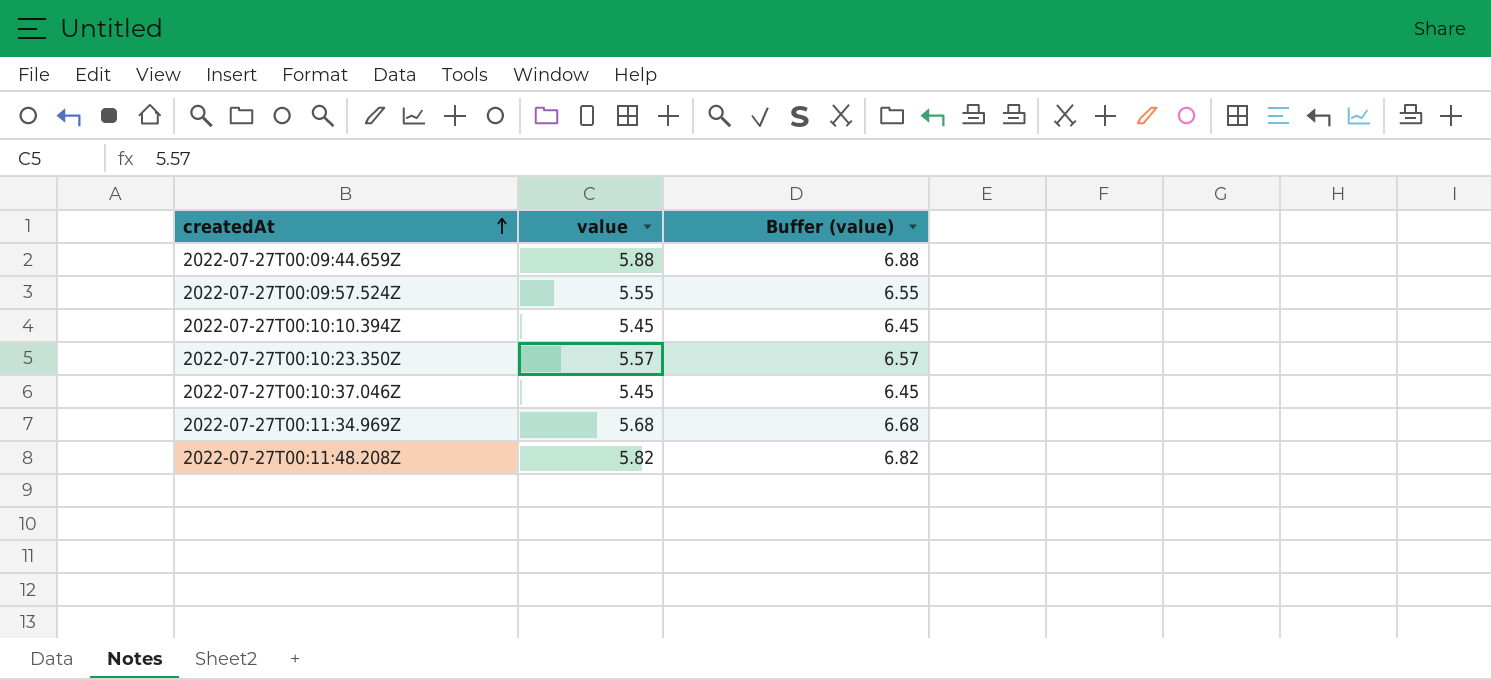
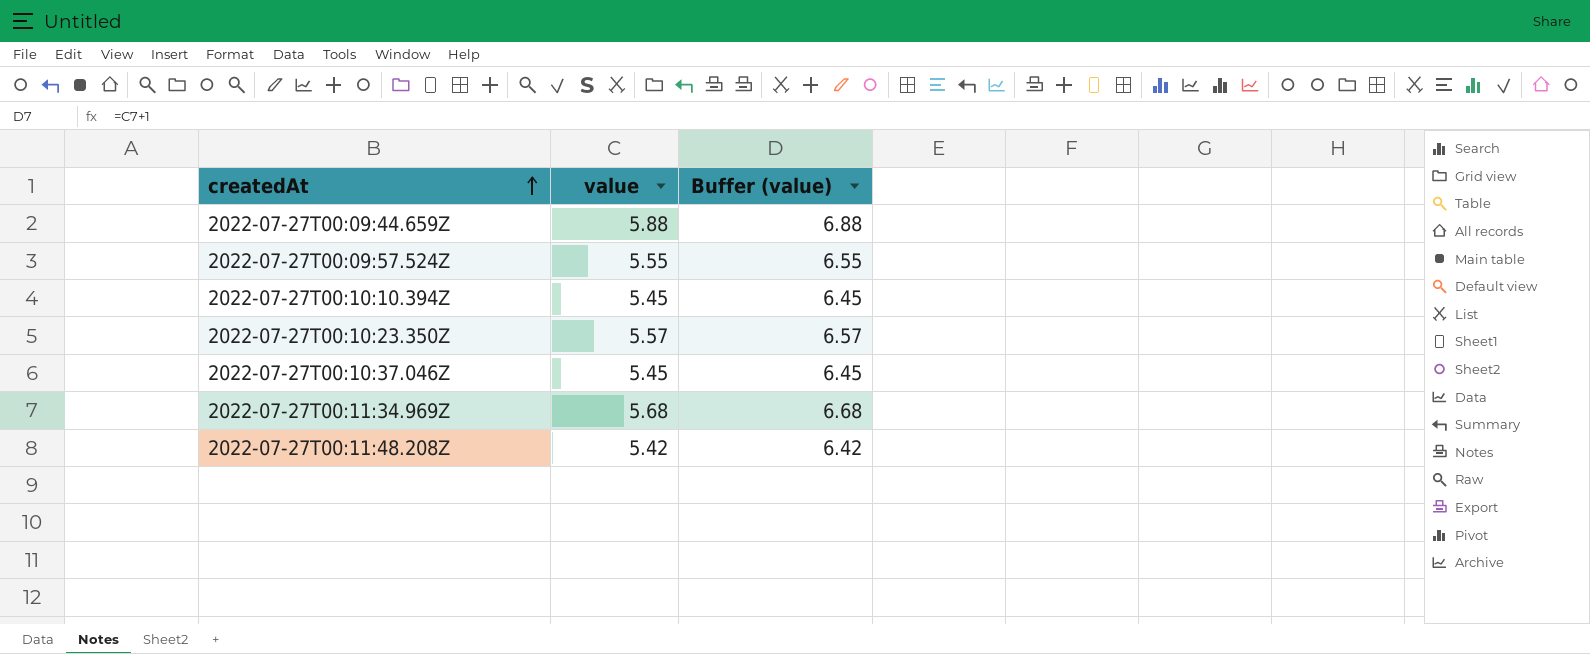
2022-07-27T00:11:48.208Z | value: 5.82 -> 5.42
2022-07-27T00:11:48.208Z | Buffer (value): 6.82 -> 6.42

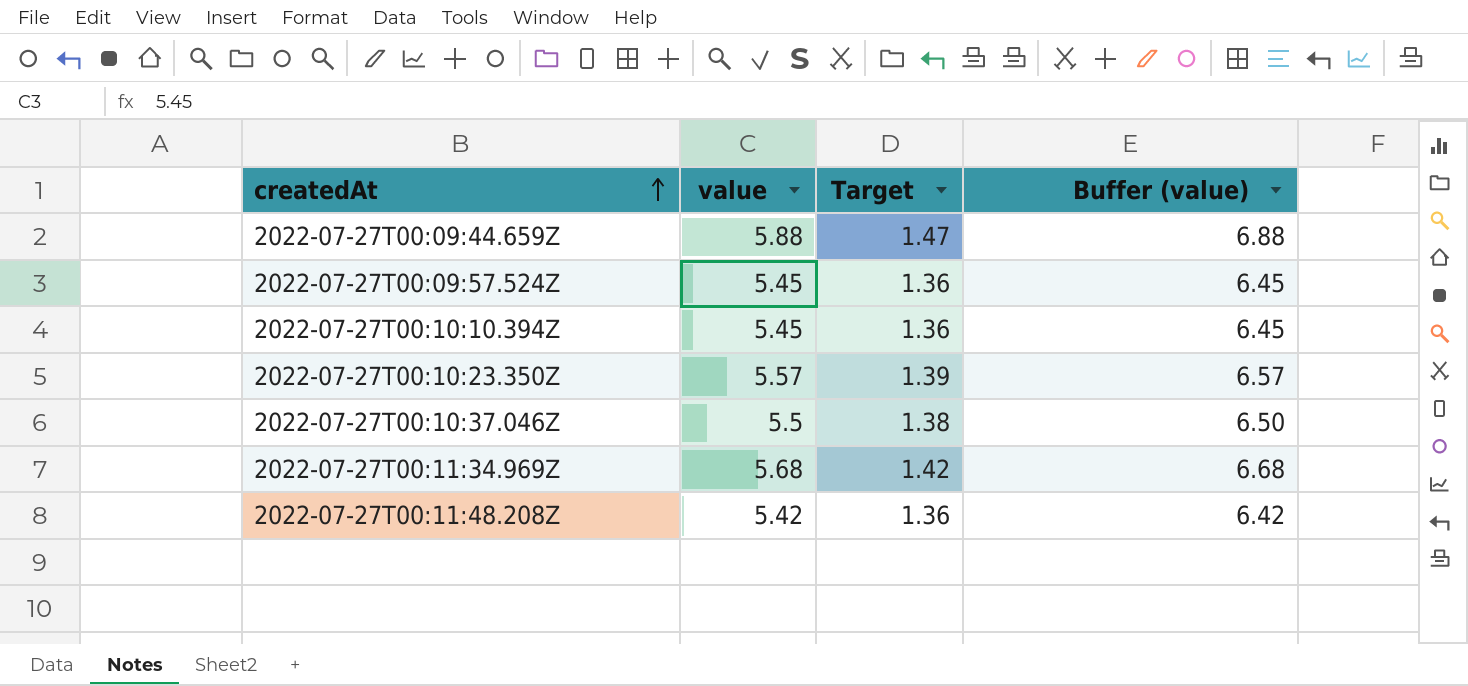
column Target | formula: none -> [value] * 0.25
2022-07-27T00:09:57.524Z | value: 5.55 -> 5.45
2022-07-27T00:09:57.524Z | Buffer (value): 6.55 -> 6.45
2022-07-27T00:10:37.046Z | value: 5.45 -> 5.5
2022-07-27T00:10:37.046Z | Buffer (value): 6.45 -> 6.50

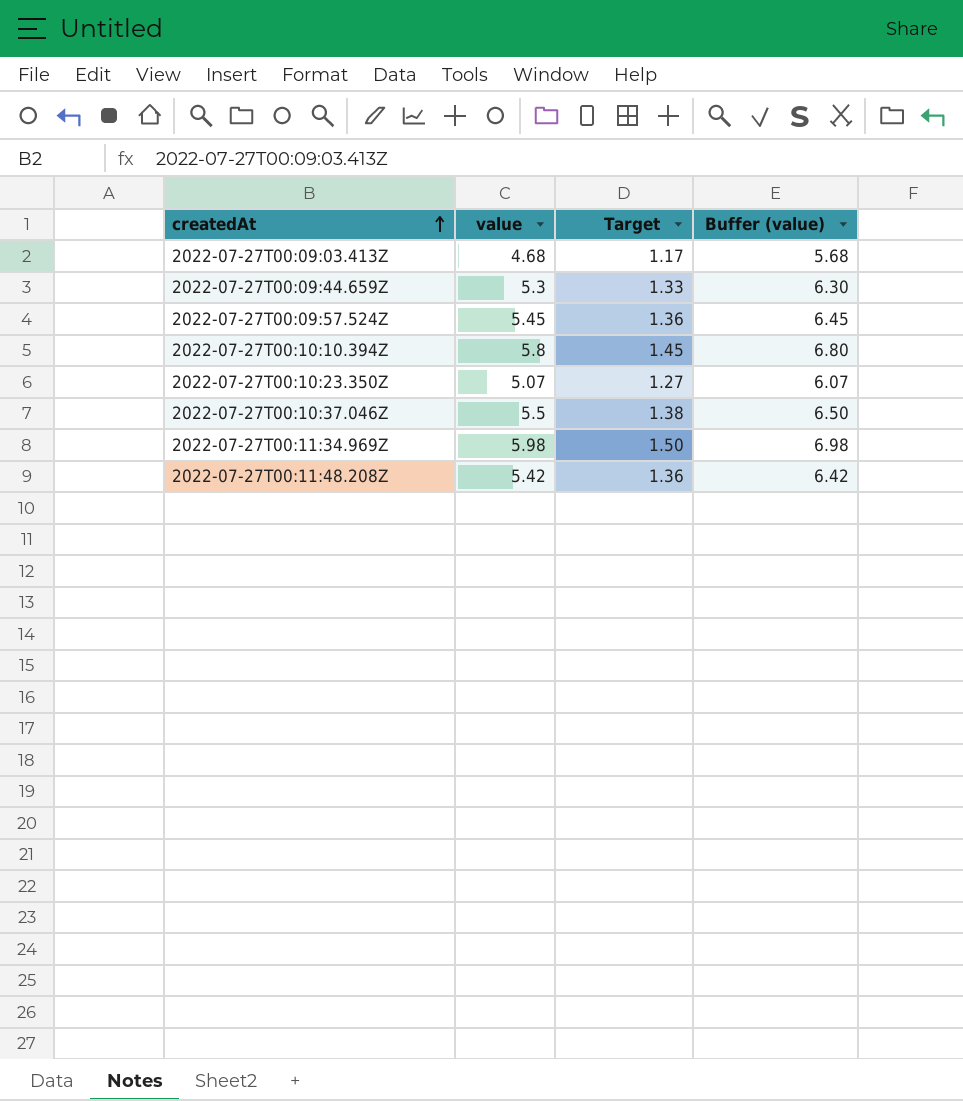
row 2022-07-27T00:09:03.413Z: none -> 4.68 | 1.17 | 5.68
2022-07-27T00:09:44.659Z | value: 5.88 -> 5.3
2022-07-27T00:09:44.659Z | Target: 1.47 -> 1.33
2022-07-27T00:09:44.659Z | Buffer (value): 6.88 -> 6.30
2022-07-27T00:10:10.394Z | value: 5.45 -> 5.8
2022-07-27T00:10:10.394Z | Target: 1.36 -> 1.45
2022-07-27T00:10:10.394Z | Buffer (value): 6.45 -> 6.80
2022-07-27T00:10:23.350Z | value: 5.57 -> 5.07
2022-07-27T00:10:23.350Z | Target: 1.39 -> 1.27
2022-07-27T00:10:23.350Z | Buffer (value): 6.57 -> 6.07
2022-07-27T00:11:34.969Z | value: 5.68 -> 5.98
2022-07-27T00:11:34.969Z | Target: 1.42 -> 1.50
2022-07-27T00:11:34.969Z | Buffer (value): 6.68 -> 6.98

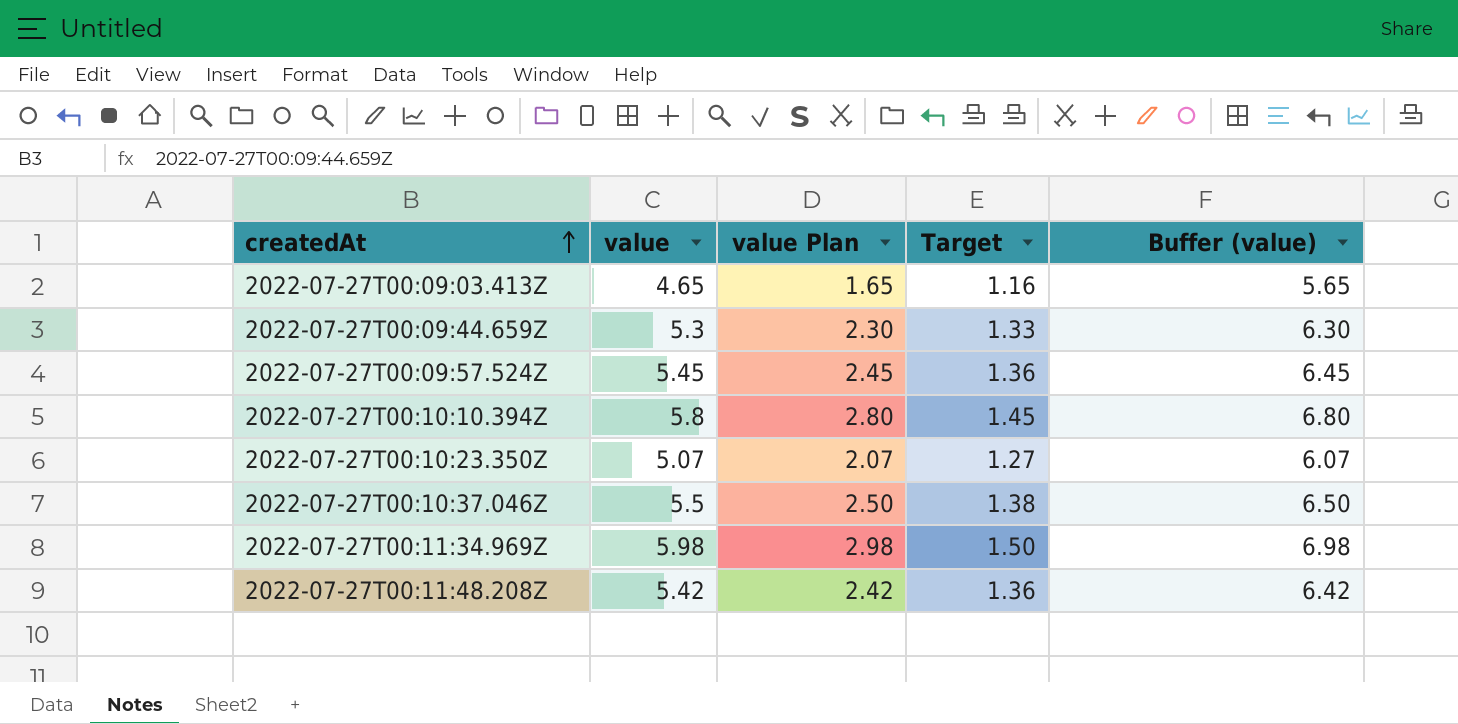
column value Plan | formula: none -> [value] - 3
2022-07-27T00:09:03.413Z | value: 4.68 -> 4.65
2022-07-27T00:09:03.413Z | Target: 1.17 -> 1.16
2022-07-27T00:09:03.413Z | Buffer (value): 5.68 -> 5.65

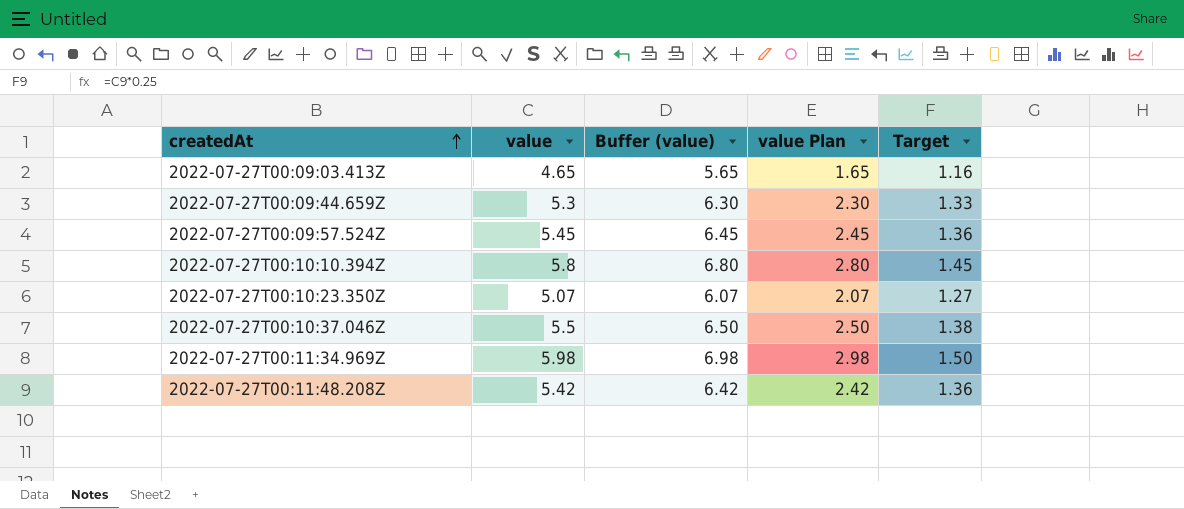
column Buffer (value) | position: 5 -> 3

